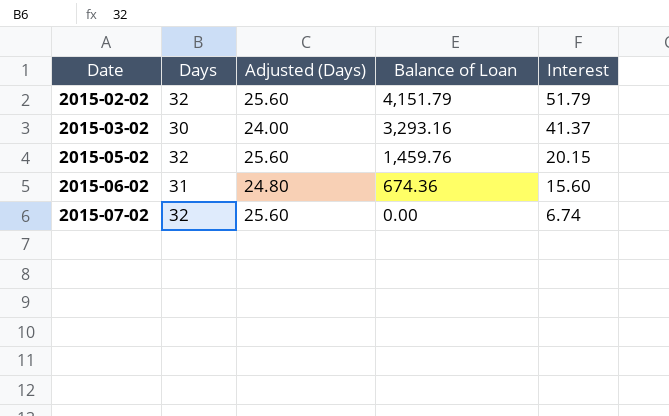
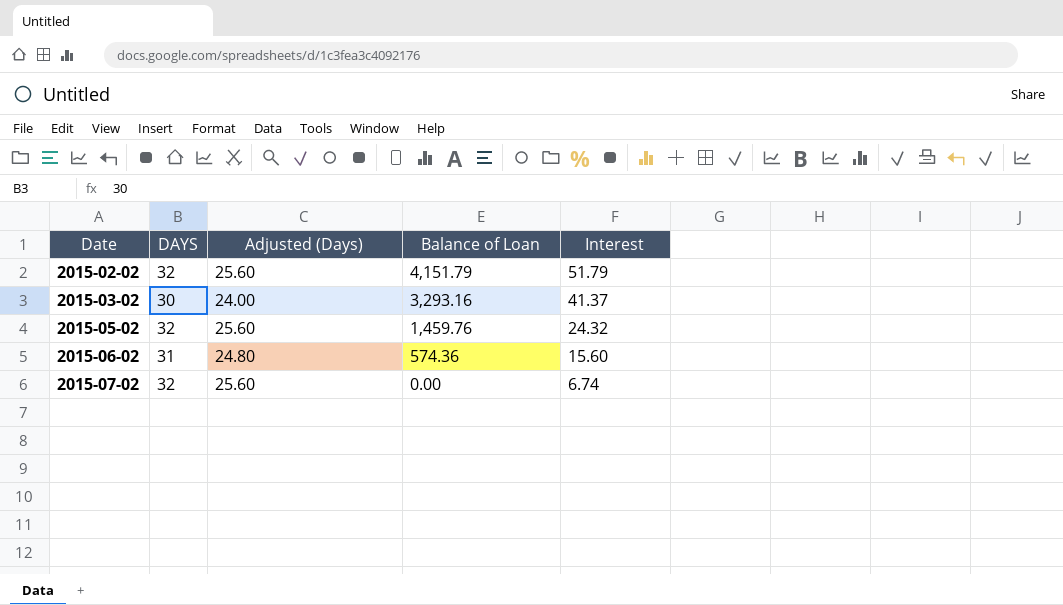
column name: Days -> DAYS
2015-05-02 | Interest: 20.15 -> 24.32
2015-06-02 | Balance of Loan: 674.36 -> 574.36

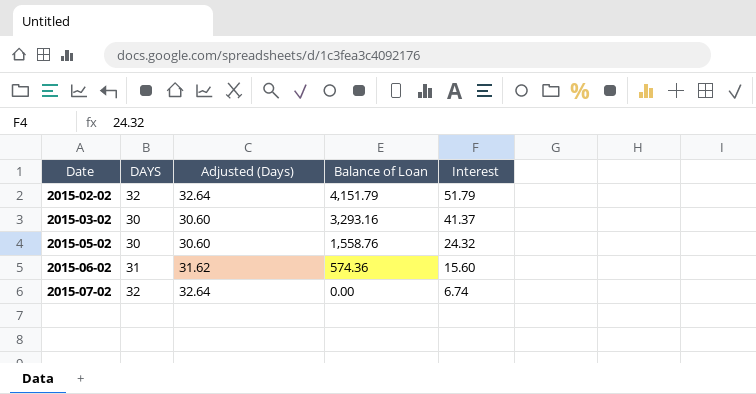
column Adjusted (Days) | formula: [DAYS] * 0.8 -> [DAYS] * 1.02
2015-05-02 | DAYS: 32 -> 30
2015-05-02 | Balance of Loan: 1,459.76 -> 1,558.76

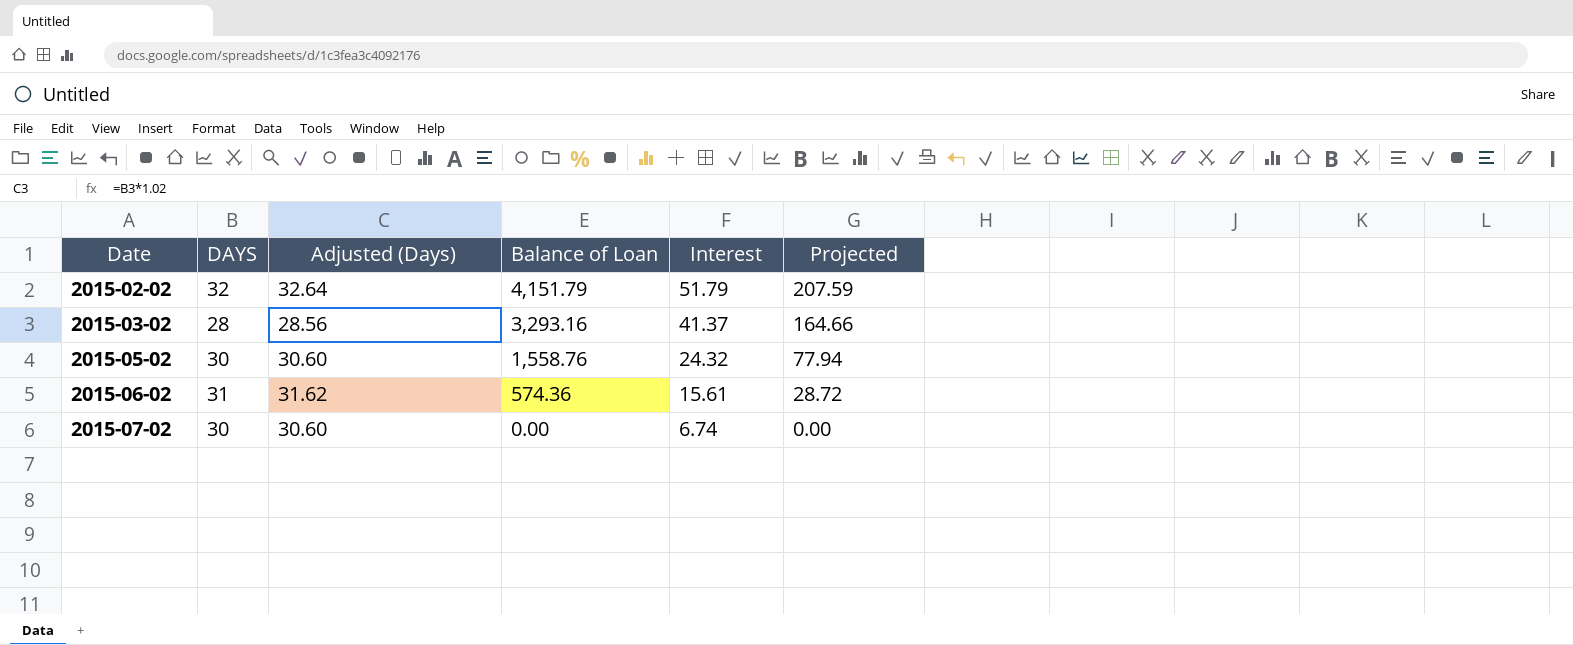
column Projected | formula: none -> [Balance of Loan] * 0.05
2015-03-02 | DAYS: 30 -> 28
2015-03-02 | Adjusted (Days): 30.60 -> 28.56
2015-06-02 | Interest: 15.60 -> 15.61
2015-07-02 | DAYS: 32 -> 30
2015-07-02 | Adjusted (Days): 32.64 -> 30.60

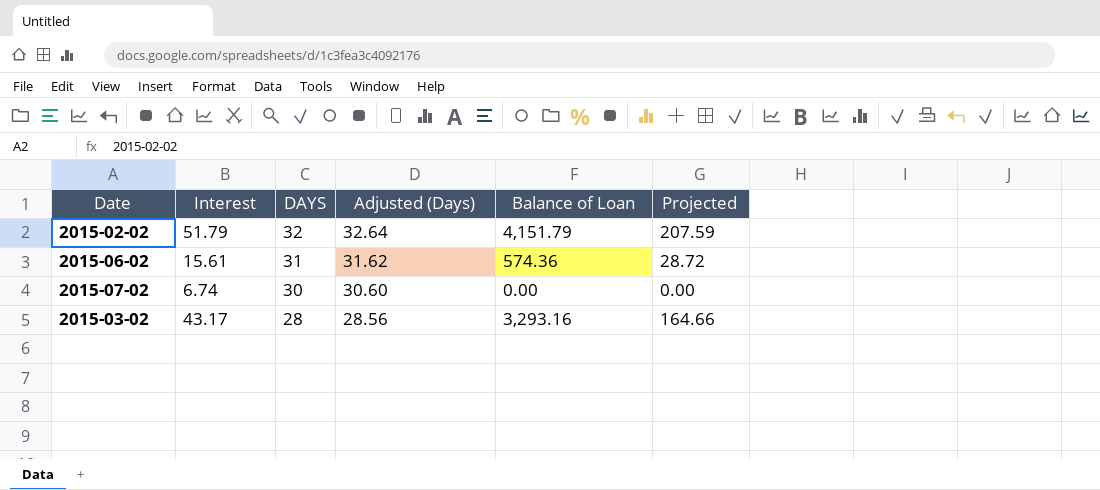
row order: Date ascending -> DAYS descending
column Interest | position: 5 -> 2
row 2015-05-02: 30 | 30.60 | 1,558.76 | 24.32 | 77.94 -> none
2015-03-02 | Interest: 41.37 -> 43.17

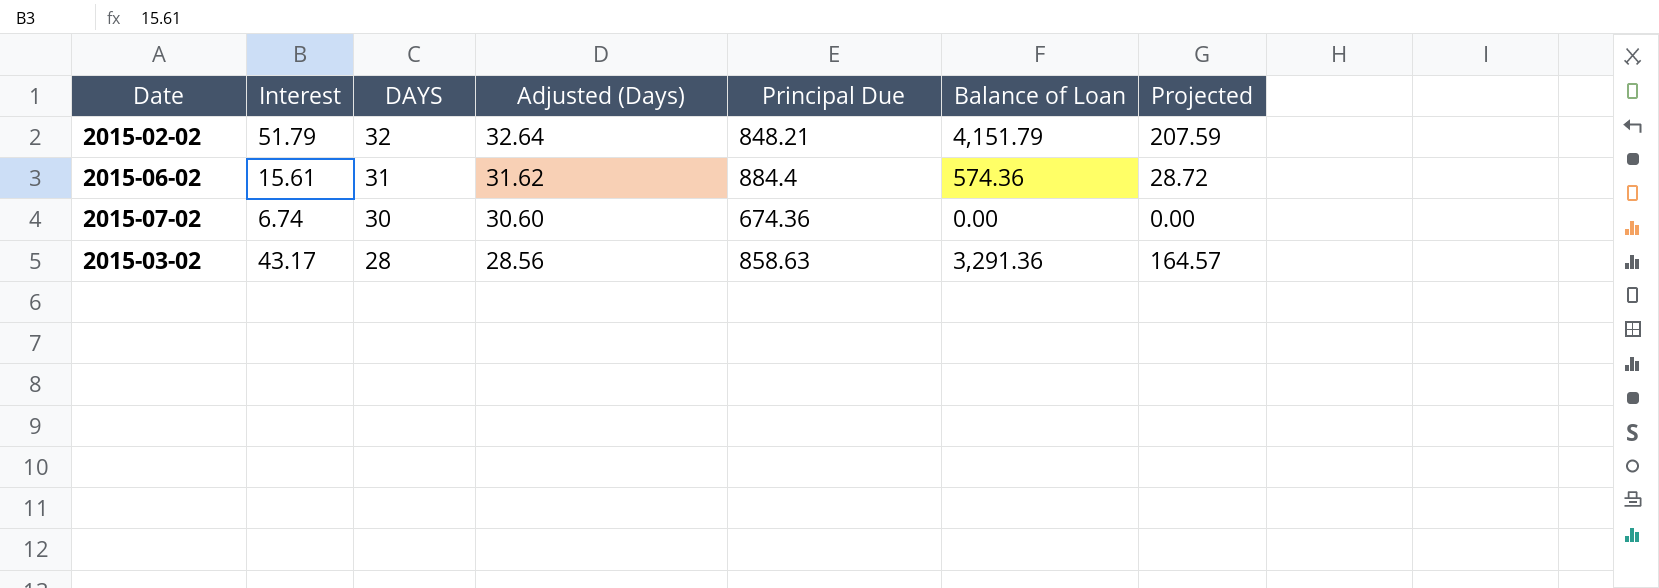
column Principal Due | position: none -> 5
2015-03-02 | Balance of Loan: 3,293.16 -> 3,291.36
2015-03-02 | Projected: 164.66 -> 164.57

